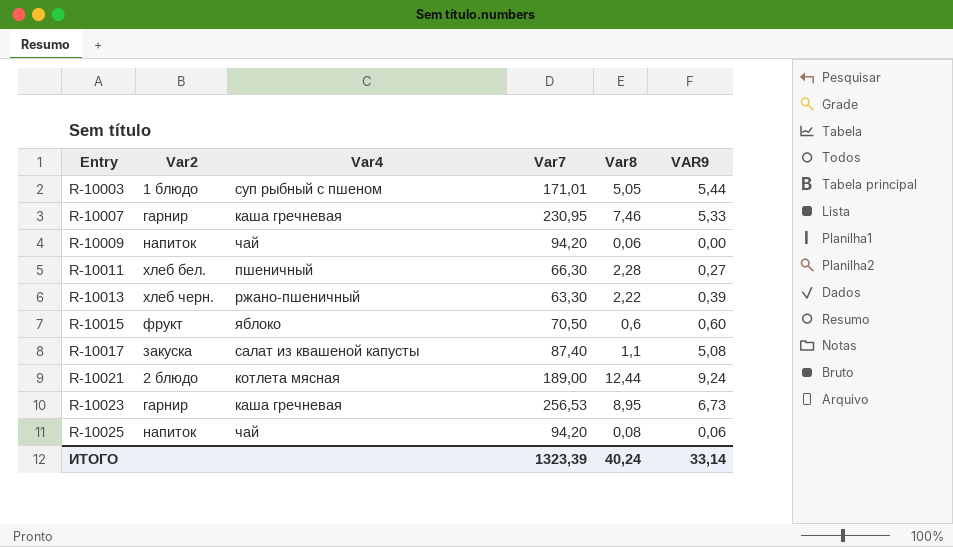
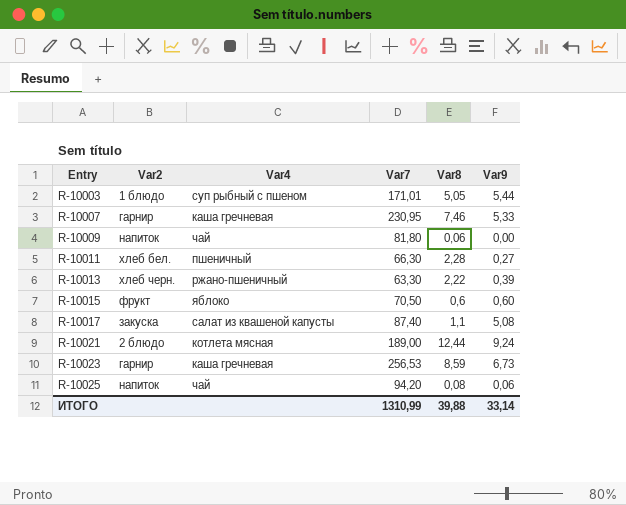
column name: VAR9 -> Var9
R-10009 | Var7: 94,20 -> 81,80
R-10023 | Var8: 8,95 -> 8,59
ИТОГО | Var7: 1323,39 -> 1310,99
ИТОГО | Var8: 40,24 -> 39,88

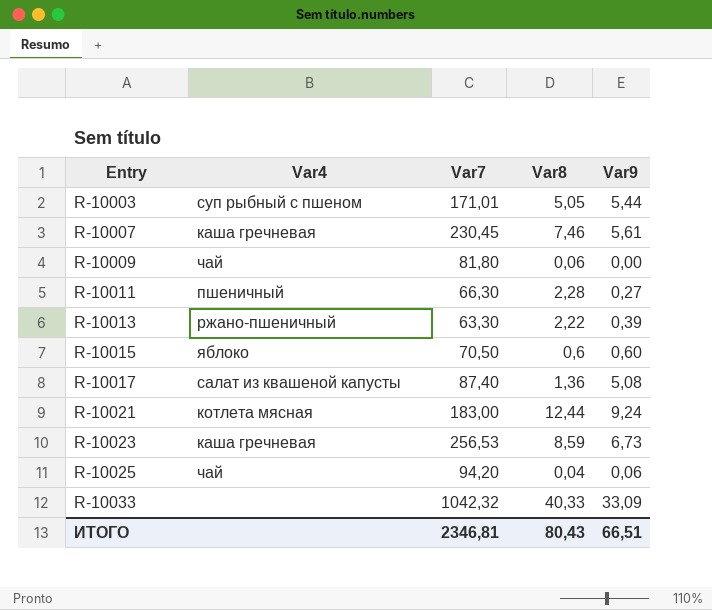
column Var2 | position: 2 -> none
R-10007 | Var7: 230,95 -> 230,45
R-10007 | Var9: 5,33 -> 5,61
R-10017 | Var8: 1,1 -> 1,36
R-10021 | Var7: 189,00 -> 183,00
R-10025 | Var8: 0,08 -> 0,04
row R-10033: none -> none | 1042,32 | 40,33 | 33,09
ИТОГО | Var7: 1310,99 -> 2346,81
ИТОГО | Var8: 39,88 -> 80,43
ИТОГО | Var9: 33,14 -> 66,51

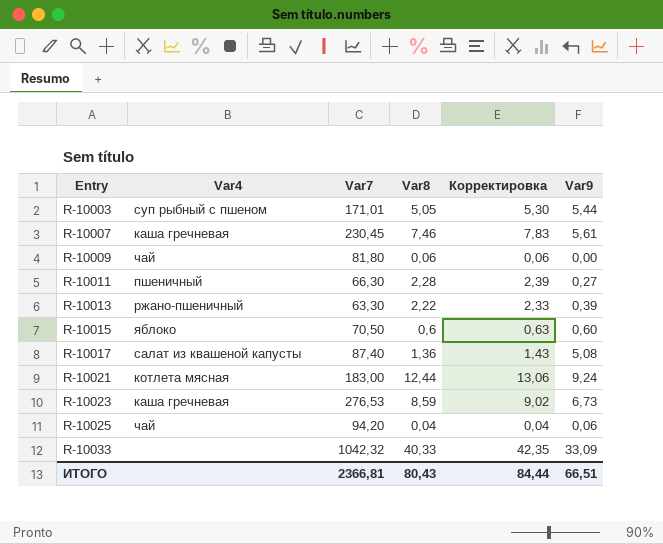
column Корректировка | formula: none -> [Var8] * 1,05
R-10023 | Var7: 256,53 -> 276,53
ИТОГО | Var7: 2346,81 -> 2366,81

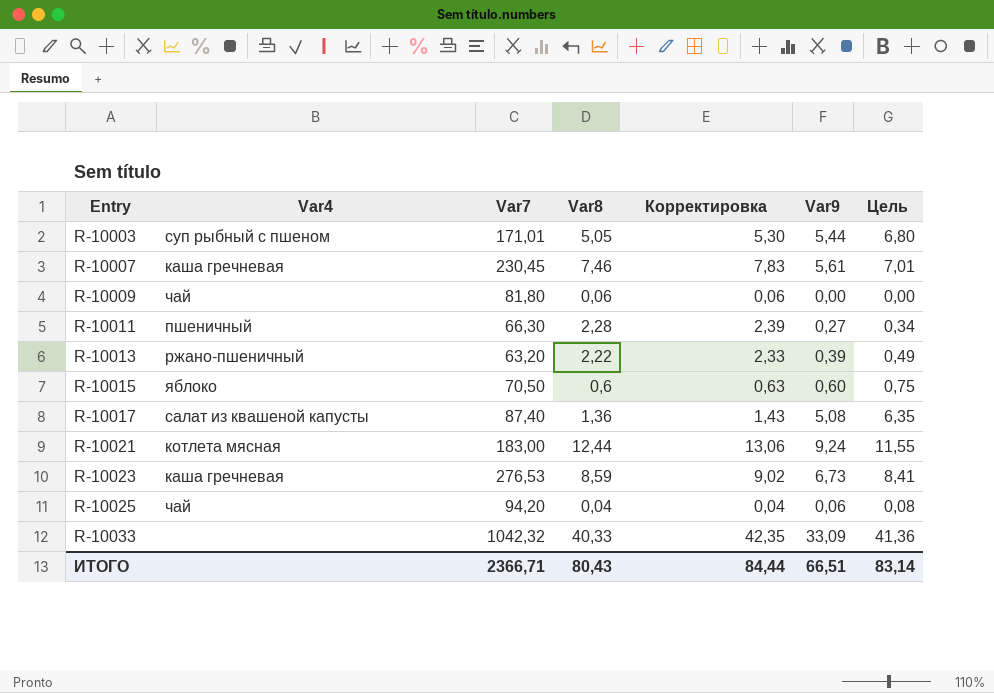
column Цель | formula: none -> [Var9] * 1,25
R-10013 | Var7: 63,30 -> 63,20
ИТОГО | Var7: 2366,81 -> 2366,71

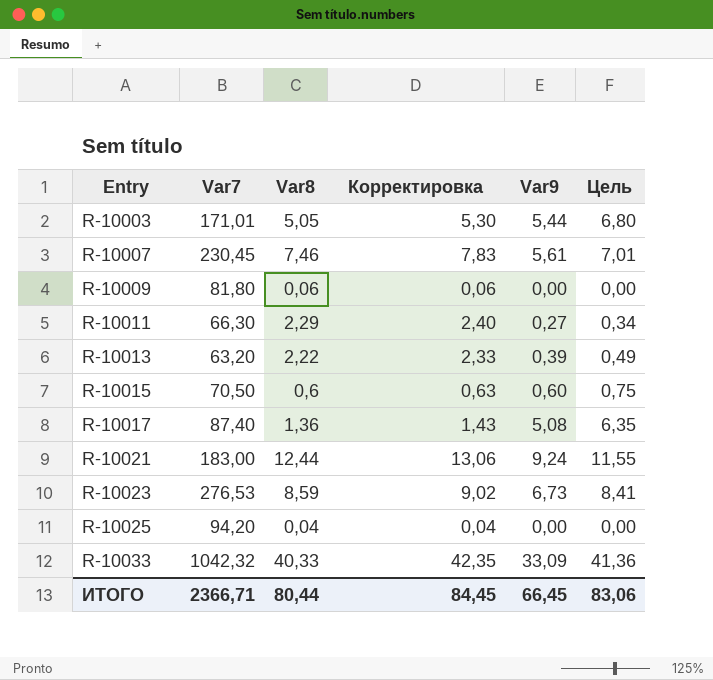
column Var4 | position: 2 -> none
R-10011 | Var8: 2,28 -> 2,29
R-10011 | Корректировка: 2,39 -> 2,40
R-10025 | Var9: 0,06 -> 0,00
R-10025 | Цель: 0,08 -> 0,00
ИТОГО | Var8: 80,43 -> 80,44
ИТОГО | Корректировка: 84,44 -> 84,45
ИТОГО | Var9: 66,51 -> 66,45
ИТОГО | Цель: 83,14 -> 83,06

